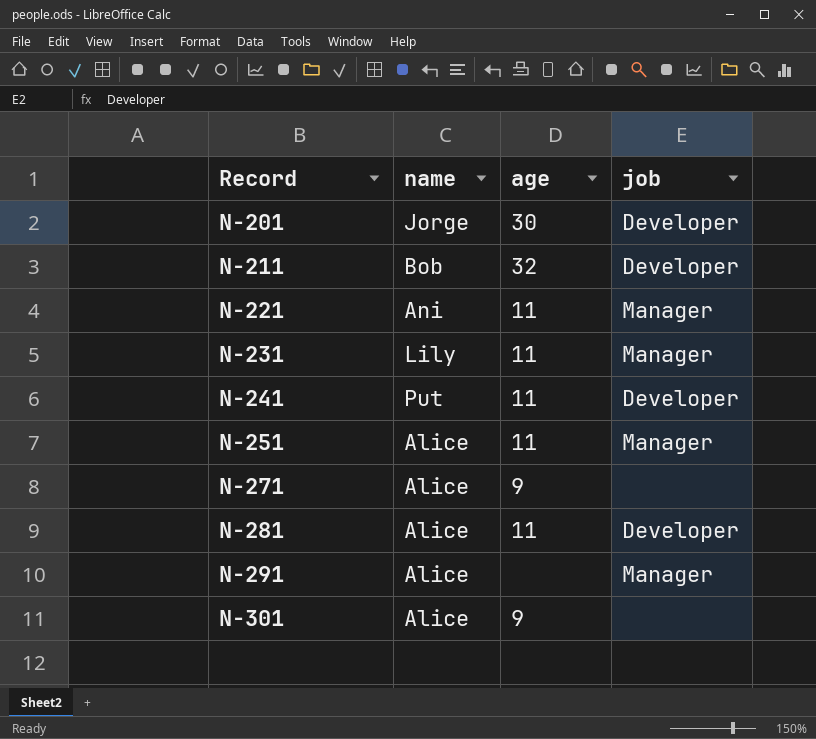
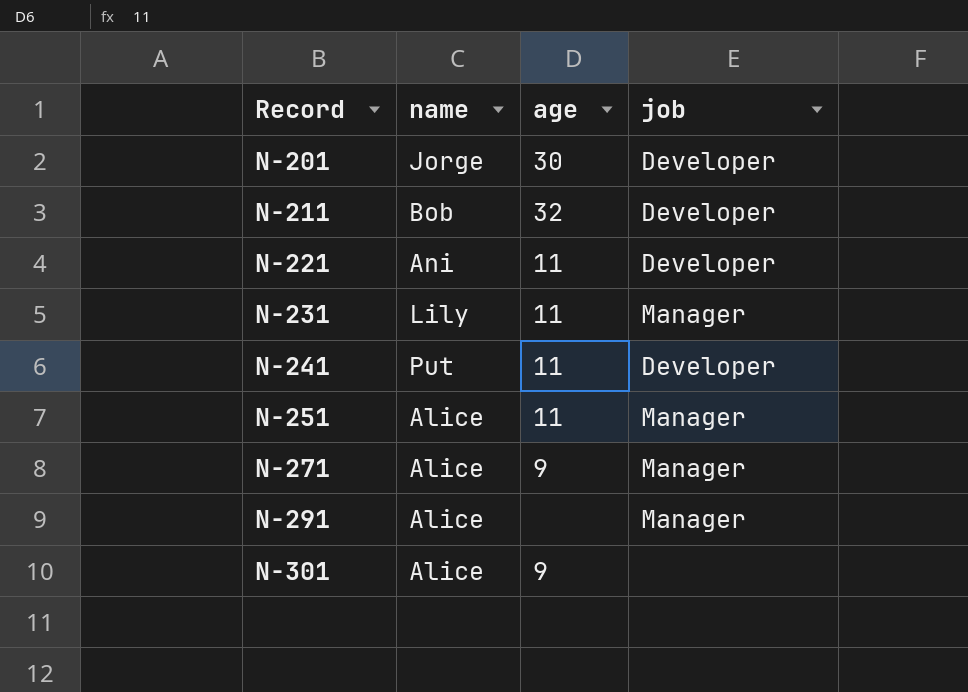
row N-281: Alice | 11 | Developer -> none
N-221 | job: Manager -> Developer
N-271 | job: none -> Manager

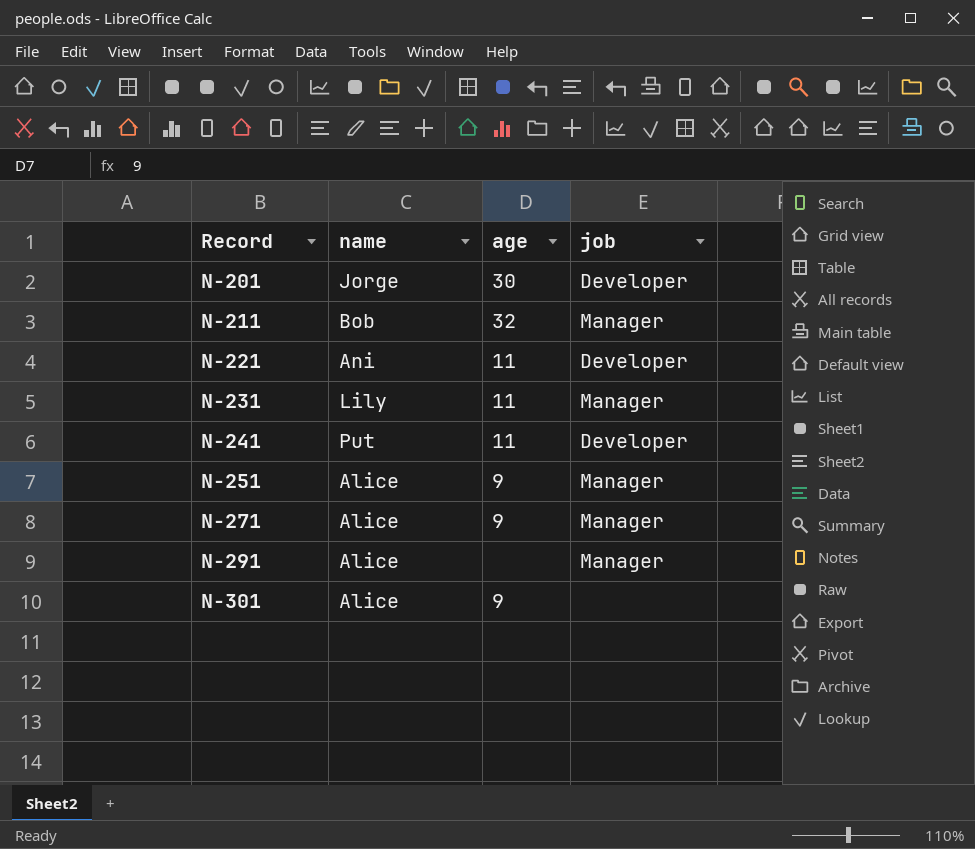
N-211 | job: Developer -> Manager
N-251 | age: 11 -> 9

